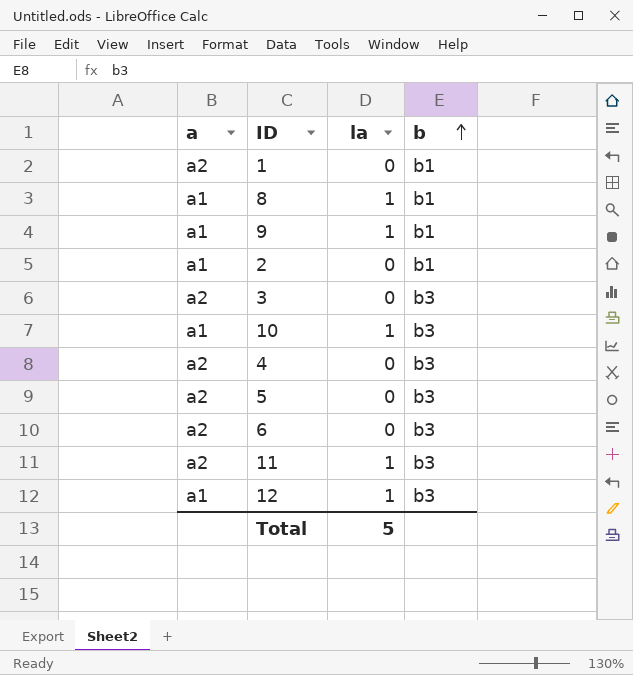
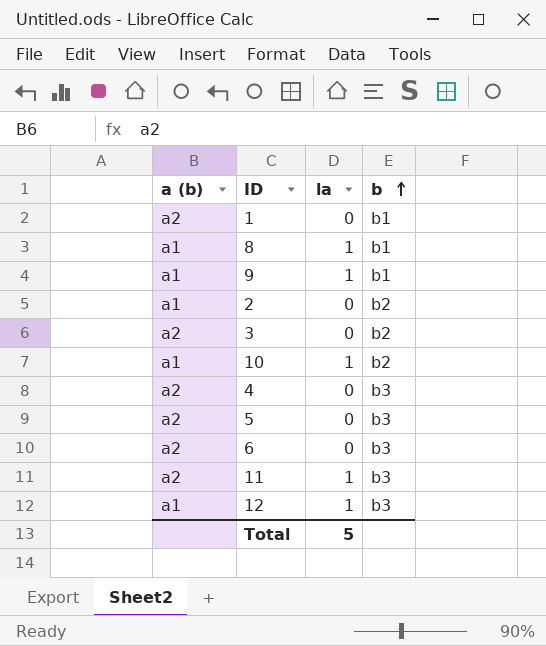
column name: a -> a (b)
2 | b: b1 -> b2
3 | b: b3 -> b2
10 | b: b3 -> b2

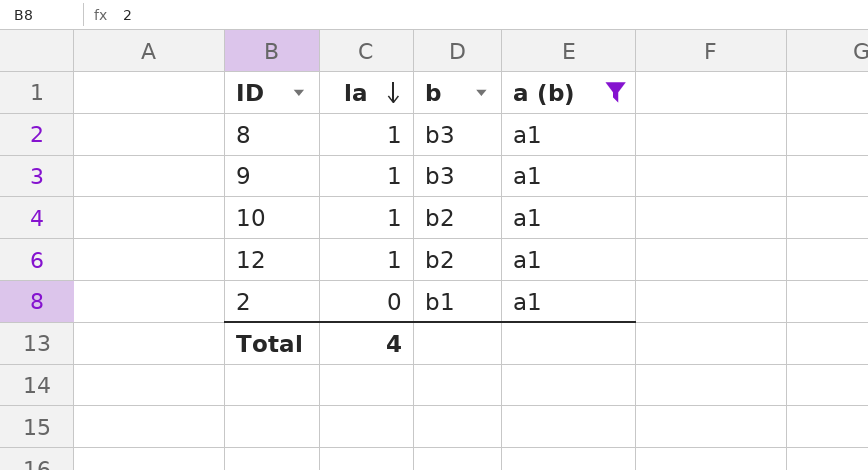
filter: none -> a (b) = a1
row order: b ascending -> la descending
column a (b) | position: 1 -> 4
8 | b: b1 -> b3
9 | b: b1 -> b3
12 | b: b3 -> b2
2 | b: b2 -> b1
Total | la: 5 -> 4

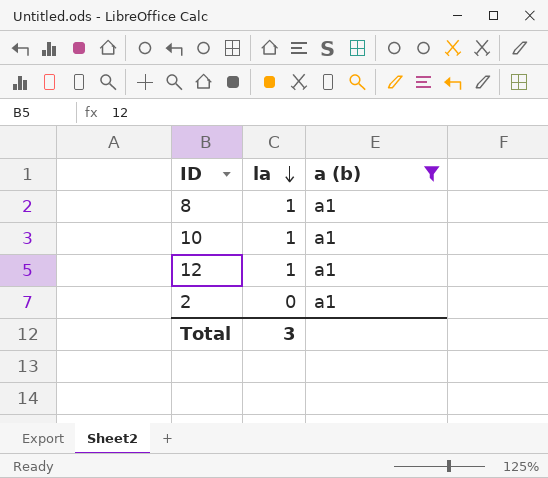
column b | position: 3 -> none
row 9: 1 | b3 | a1 -> none
Total | la: 4 -> 3

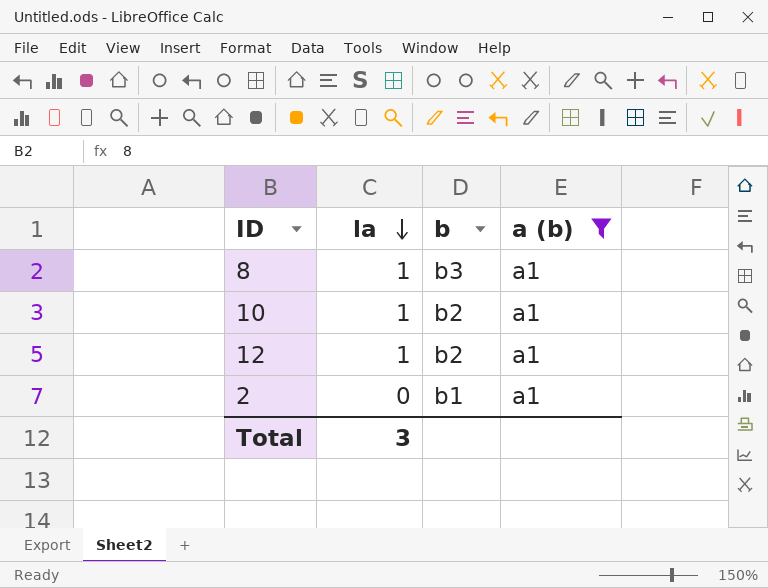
column b | position: none -> 3

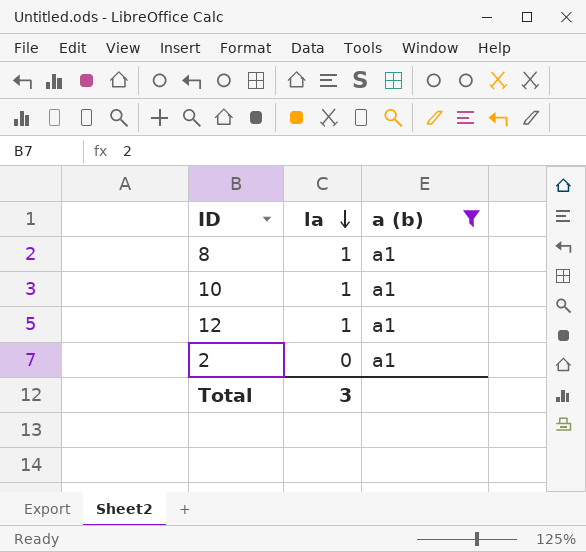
column b | position: 3 -> none

